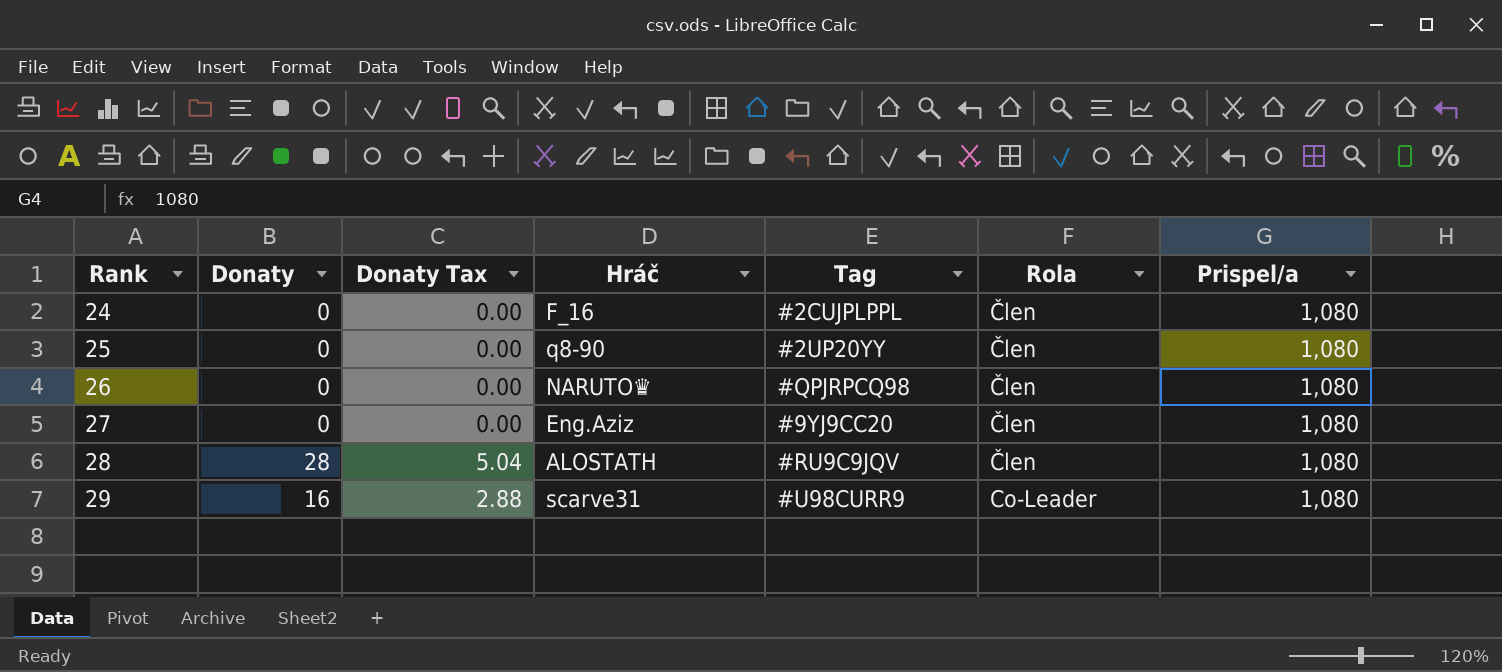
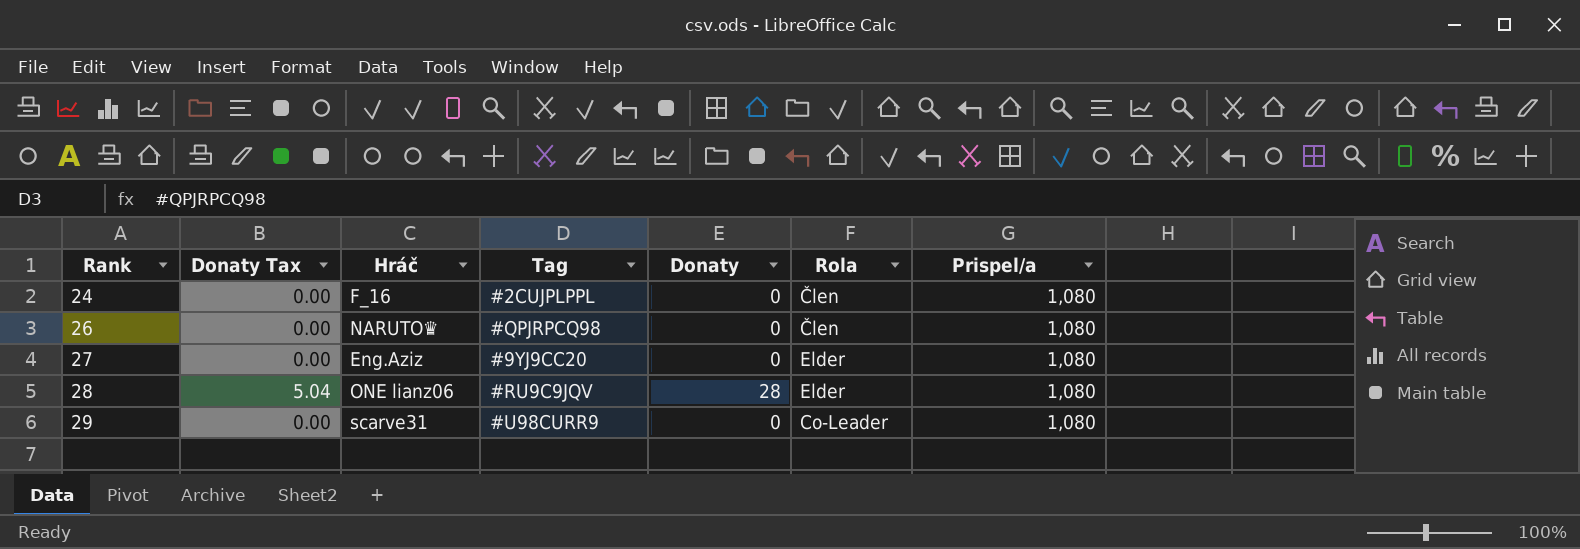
column Donaty | position: 2 -> 5
row 25: 0 | 0.00 | q8-90 | #2UP20YY | Člen | 1,080 -> none
27 | Rola: Člen -> Elder
28 | Hráč: ALOSTATH -> ONE lianz06
28 | Rola: Člen -> Elder
29 | Donaty Tax: 2.88 -> 0.00
29 | Donaty: 16 -> 0

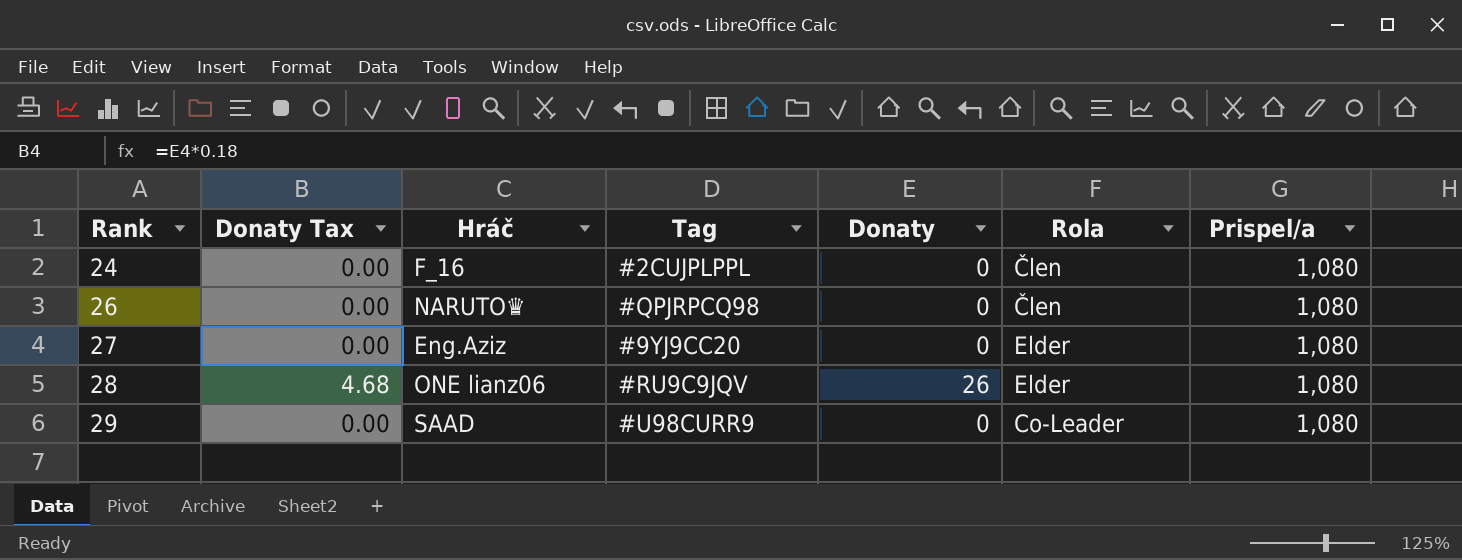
28 | Donaty Tax: 5.04 -> 4.68
28 | Donaty: 28 -> 26
29 | Hráč: scarve31 -> SAAD

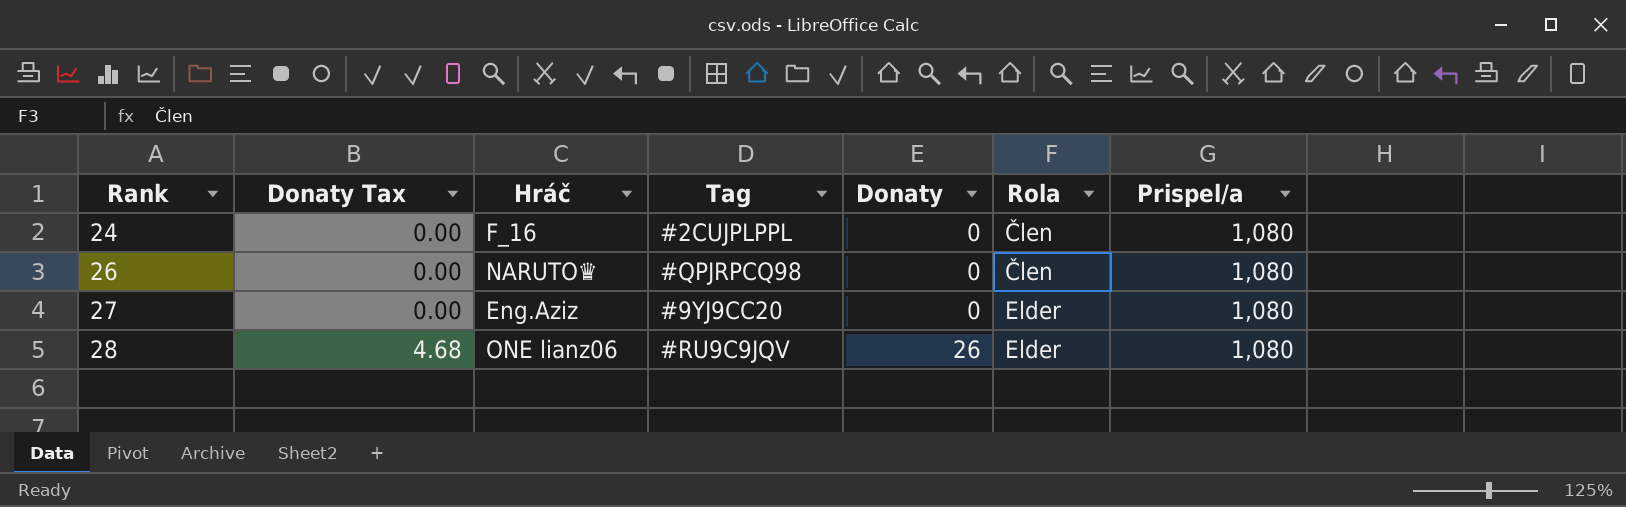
row 29: 0.00 | SAAD | #U98CURR9 | 0 | Co-Leader | 1,080 -> none

